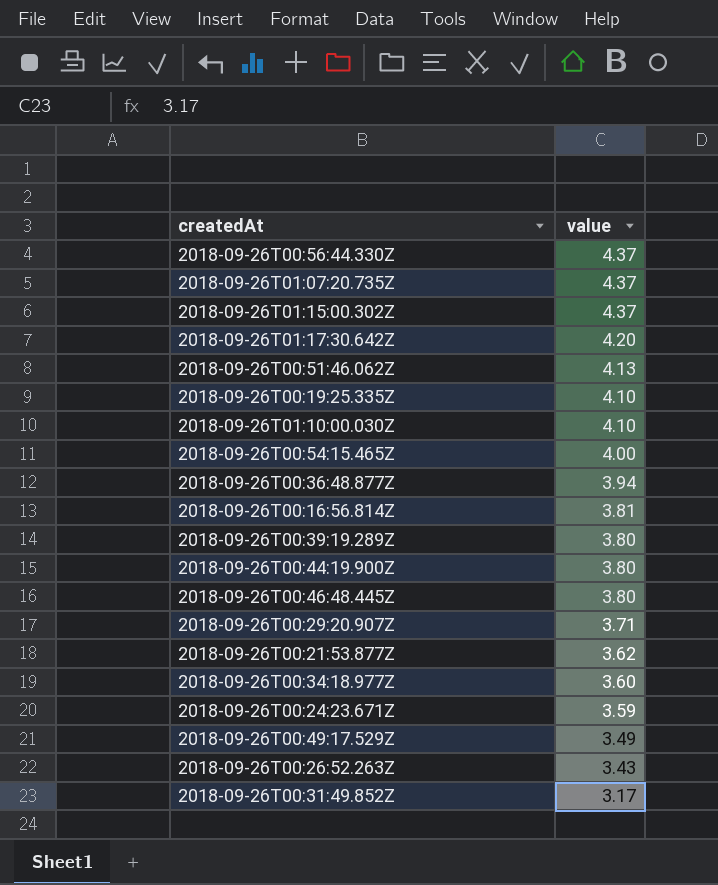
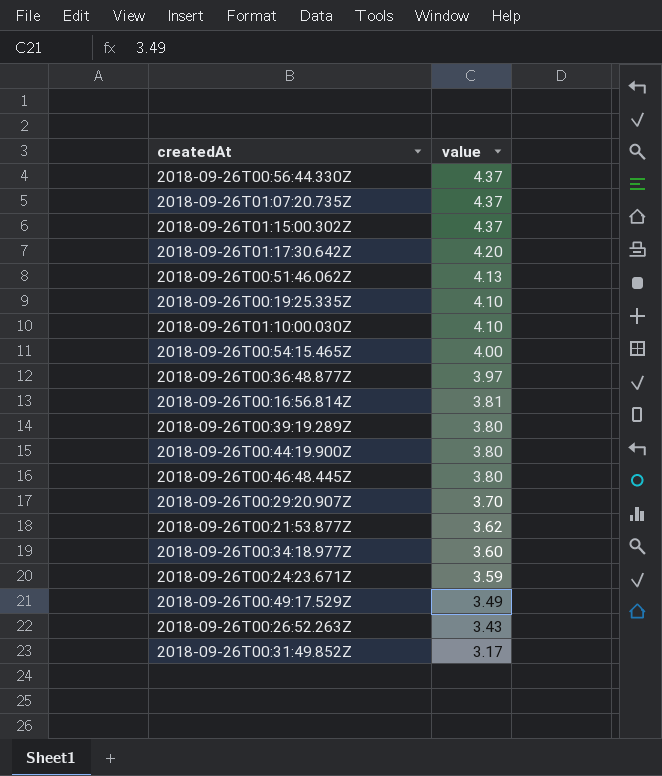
2018-09-26T00:36:48.877Z | value: 3.94 -> 3.97
2018-09-26T00:29:20.907Z | value: 3.71 -> 3.70

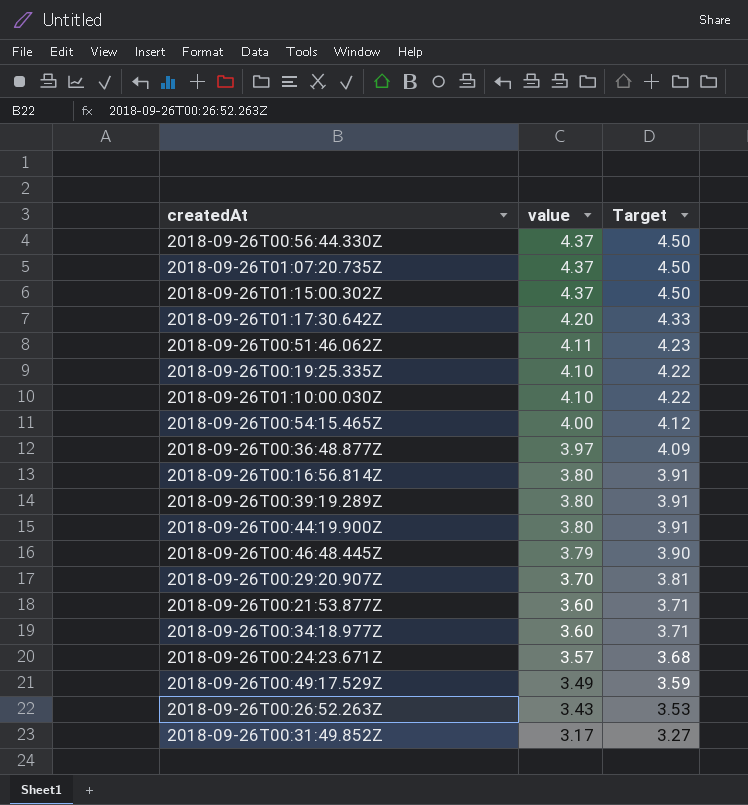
column Target | formula: none -> [value] * 1.03
2018-09-26T00:51:46.062Z | value: 4.13 -> 4.11
2018-09-26T00:16:56.814Z | value: 3.81 -> 3.80
2018-09-26T00:46:48.445Z | value: 3.80 -> 3.79
2018-09-26T00:21:53.877Z | value: 3.62 -> 3.60
2018-09-26T00:24:23.671Z | value: 3.59 -> 3.57

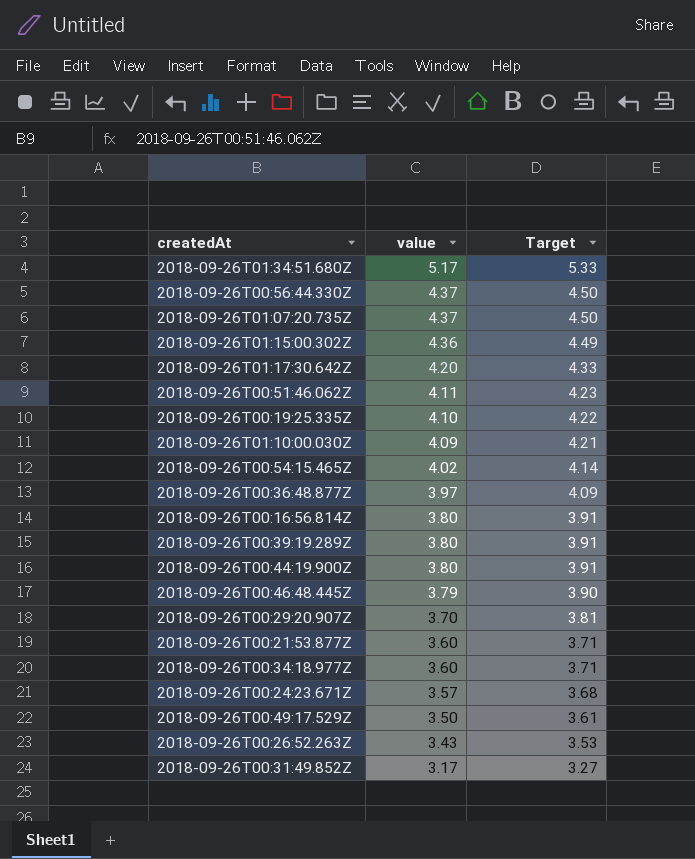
row 2018-09-26T01:34:51.680Z: none -> 5.17 | 5.33
2018-09-26T01:15:00.302Z | value: 4.37 -> 4.36
2018-09-26T01:15:00.302Z | Target: 4.50 -> 4.49
2018-09-26T01:10:00.030Z | value: 4.10 -> 4.09
2018-09-26T01:10:00.030Z | Target: 4.22 -> 4.21
2018-09-26T00:54:15.465Z | value: 4.00 -> 4.02
2018-09-26T00:54:15.465Z | Target: 4.12 -> 4.14
2018-09-26T00:49:17.529Z | value: 3.49 -> 3.50
2018-09-26T00:49:17.529Z | Target: 3.59 -> 3.61

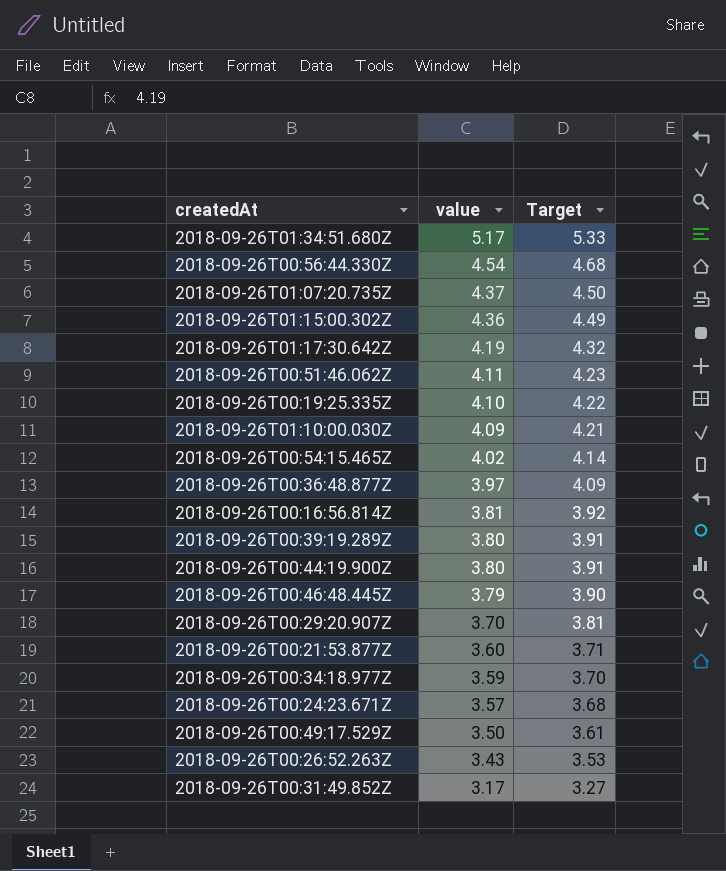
2018-09-26T00:56:44.330Z | value: 4.37 -> 4.54
2018-09-26T00:56:44.330Z | Target: 4.50 -> 4.68
2018-09-26T01:17:30.642Z | value: 4.20 -> 4.19
2018-09-26T01:17:30.642Z | Target: 4.33 -> 4.32
2018-09-26T00:16:56.814Z | value: 3.80 -> 3.81
2018-09-26T00:16:56.814Z | Target: 3.91 -> 3.92
2018-09-26T00:34:18.977Z | value: 3.60 -> 3.59
2018-09-26T00:34:18.977Z | Target: 3.71 -> 3.70

